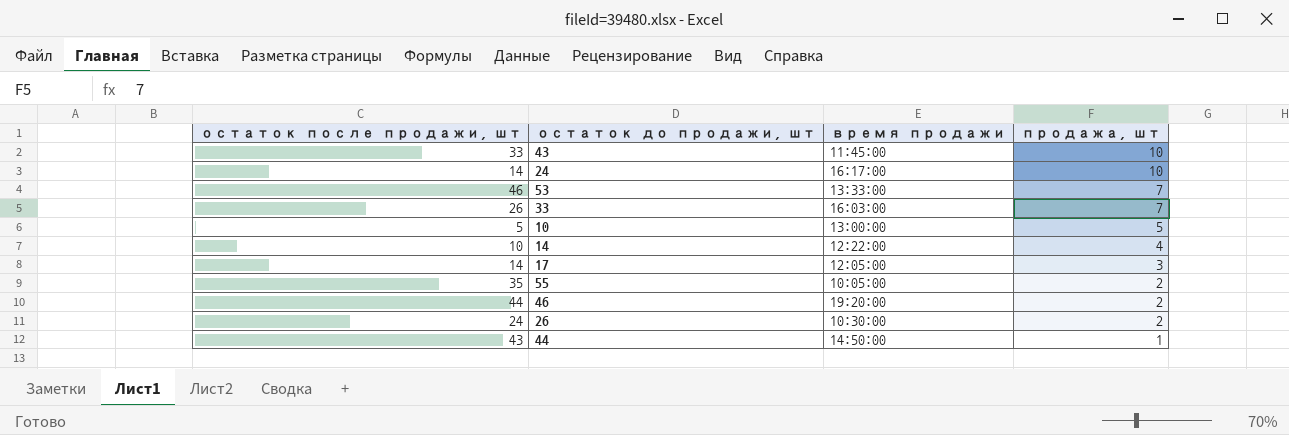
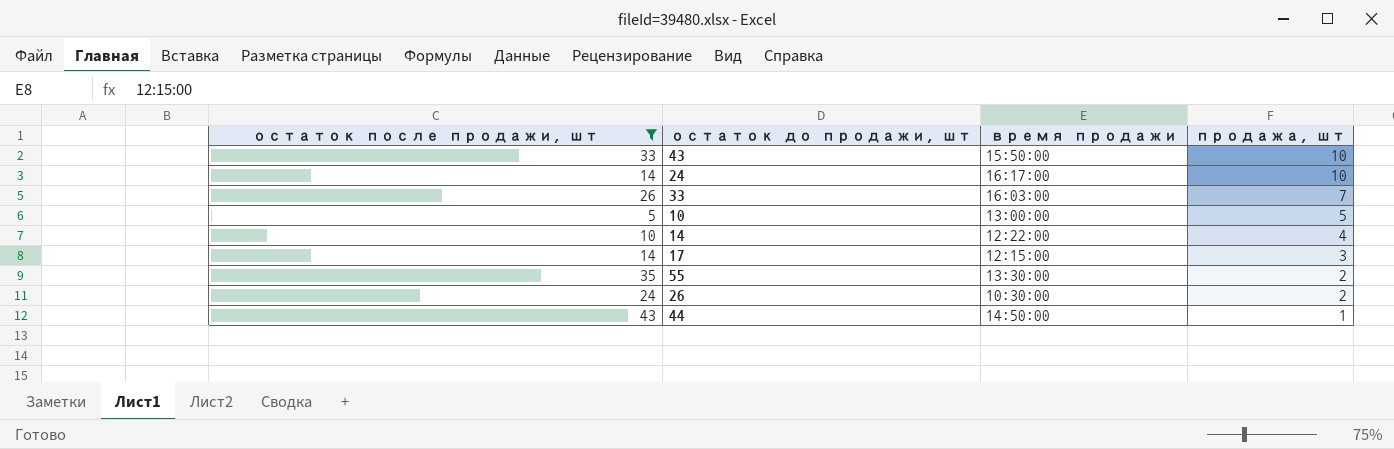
filter: none -> остаток после продажи, шт <= 43
43 | время продажи: 11:45:00 -> 15:50:00
17 | время продажи: 12:05:00 -> 12:15:00
55 | время продажи: 10:05:00 -> 13:30:00

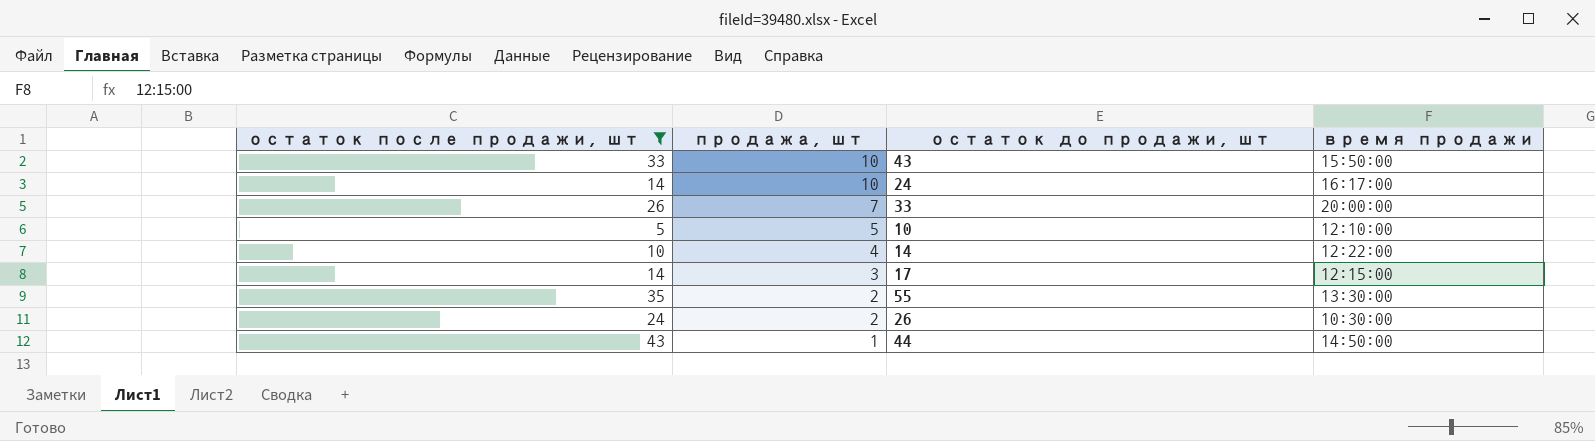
column продажа, шт | position: 4 -> 2
33 | время продажи: 16:03:00 -> 20:00:00
10 | время продажи: 13:00:00 -> 12:10:00

